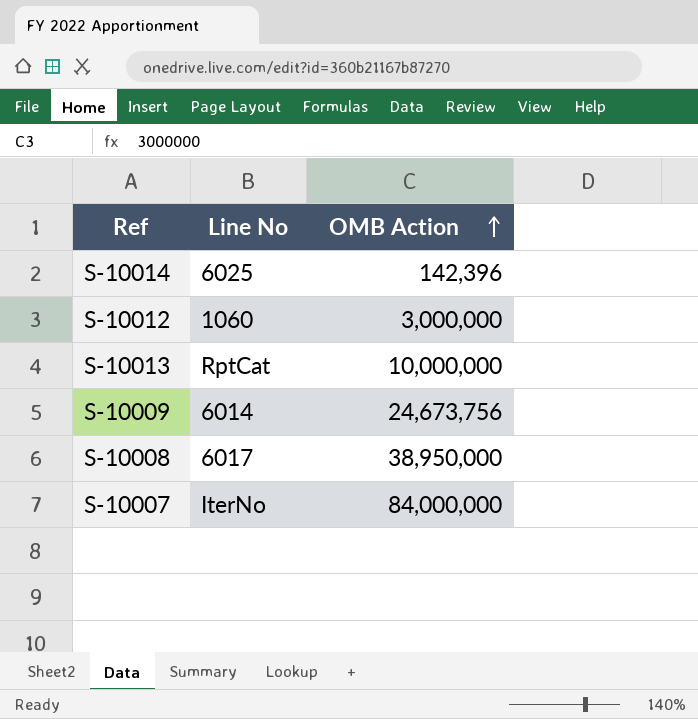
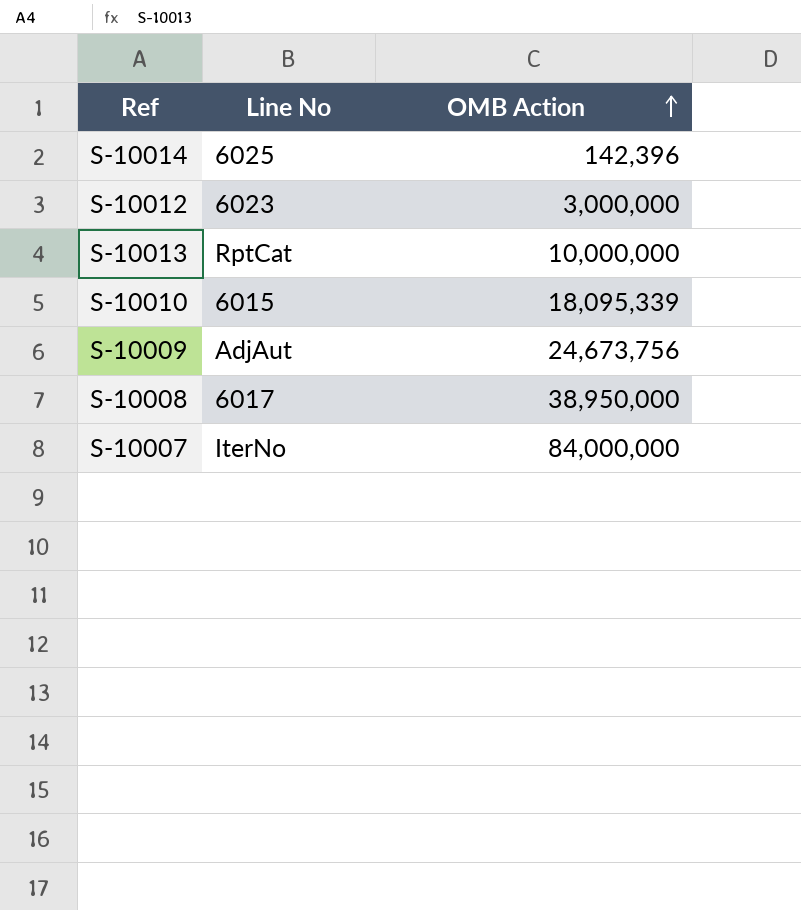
S-10012 | Line No: 1060 -> 6023
row S-10010: none -> 6015 | 18,095,339
S-10009 | Line No: 6014 -> AdjAut

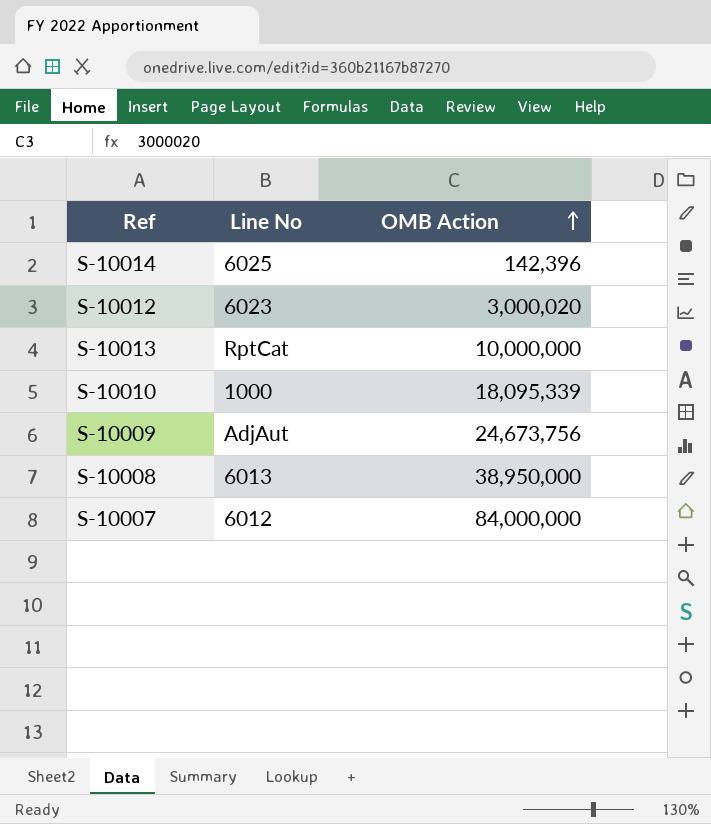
S-10012 | OMB Action: 3,000,000 -> 3,000,020
S-10010 | Line No: 6015 -> 1000
S-10008 | Line No: 6017 -> 6013
S-10007 | Line No: IterNo -> 6012

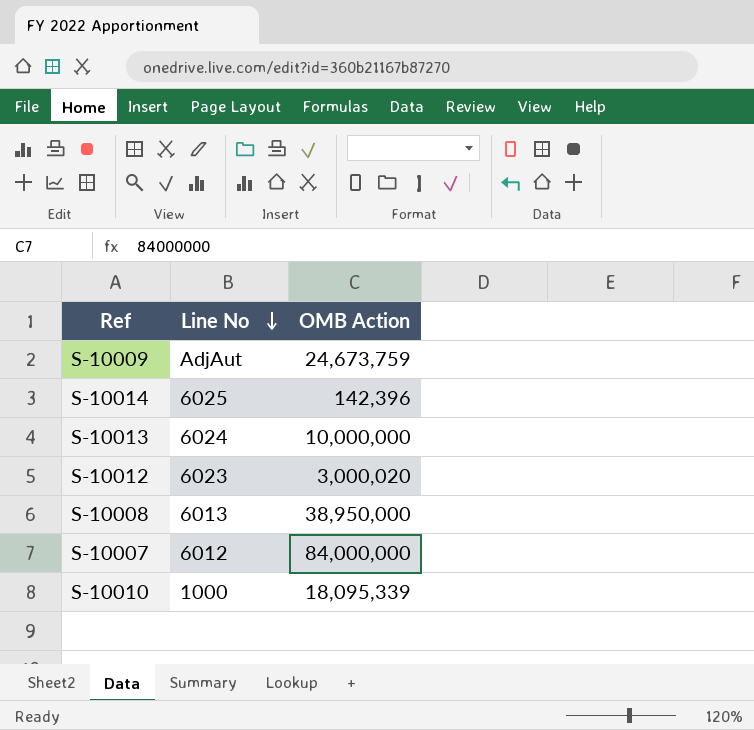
row order: OMB Action ascending -> Line No descending
S-10009 | OMB Action: 24,673,756 -> 24,673,759
S-10013 | Line No: RptCat -> 6024

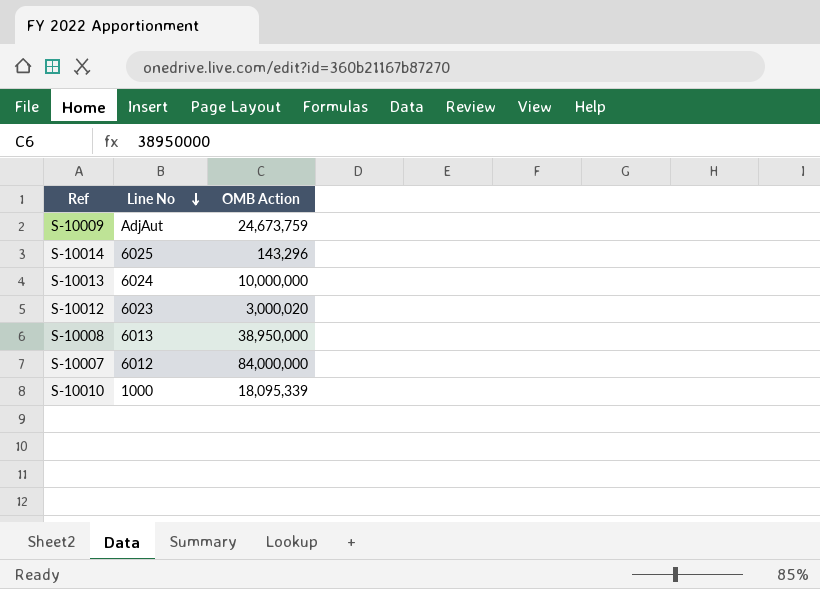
S-10014 | OMB Action: 142,396 -> 143,296

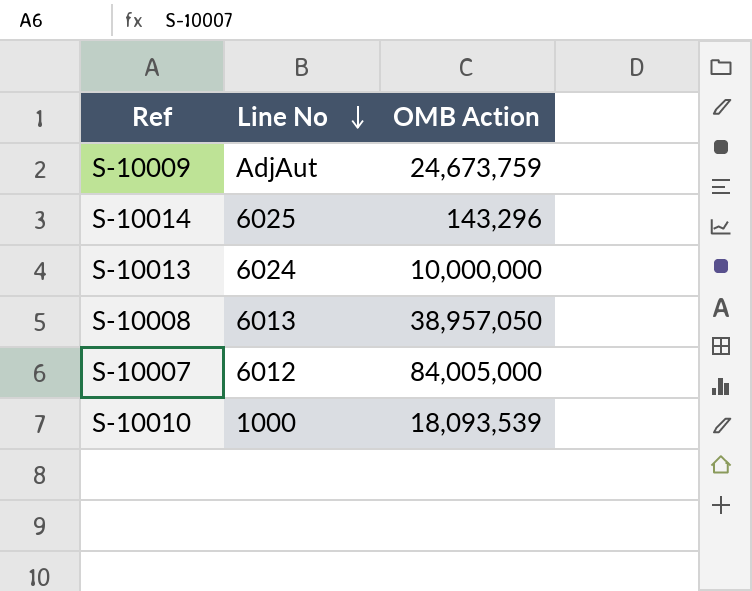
row S-10012: 6023 | 3,000,020 -> none
S-10008 | OMB Action: 38,950,000 -> 38,957,050
S-10007 | OMB Action: 84,000,000 -> 84,005,000
S-10010 | OMB Action: 18,095,339 -> 18,093,539

